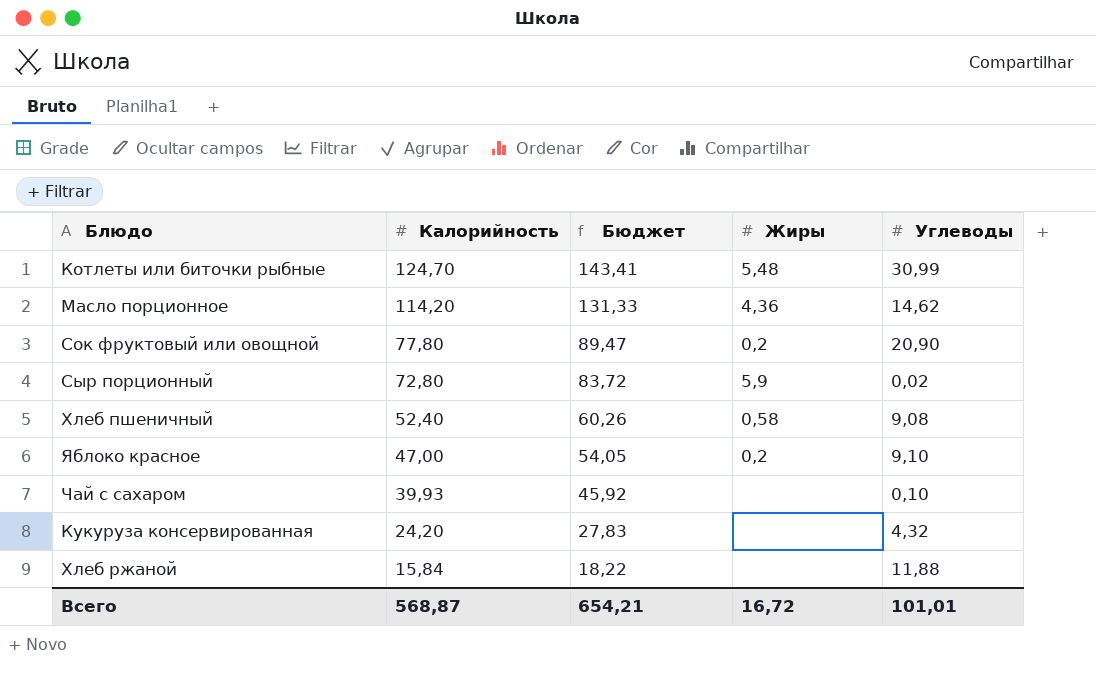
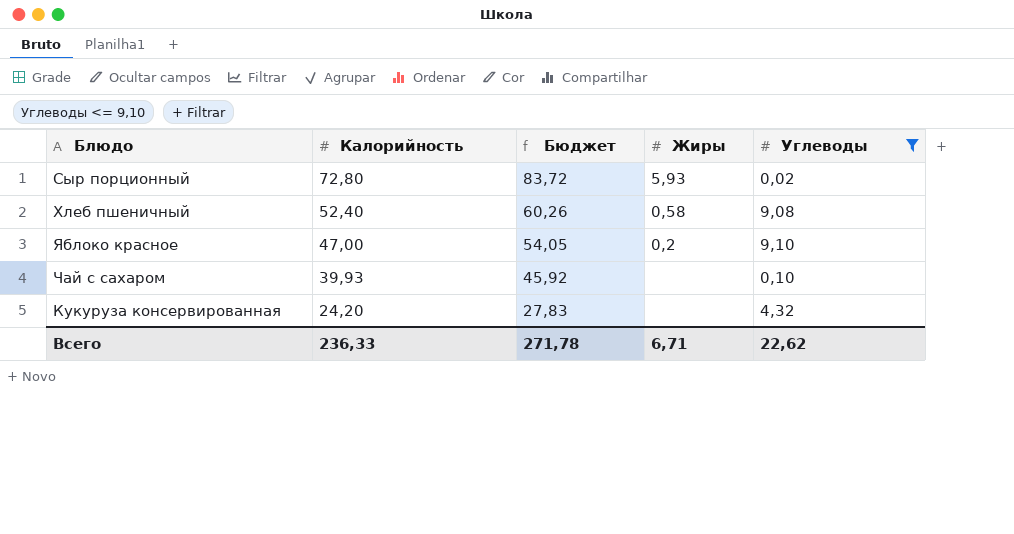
filter: none -> Углеводы <= 9,10
Сыр порционный | Жиры: 5,9 -> 5,93
Всего | Калорийность: 568,87 -> 236,33
Всего | Бюджет: 654,21 -> 271,78
Всего | Жиры: 16,72 -> 6,71
Всего | Углеводы: 101,01 -> 22,62

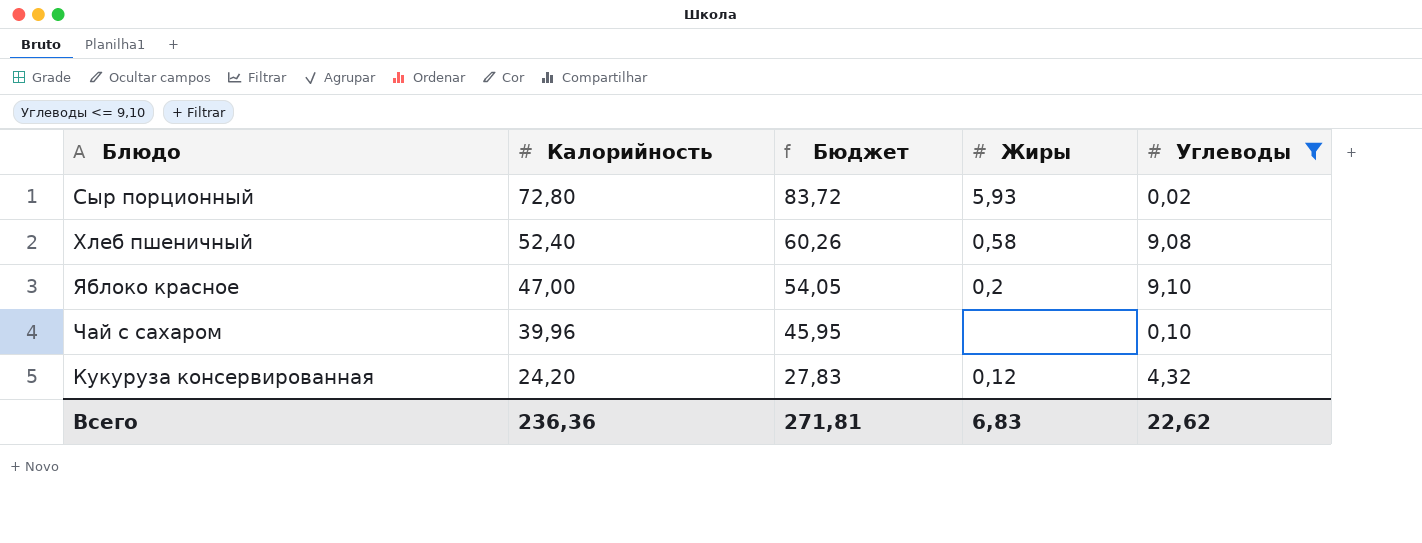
Чай с сахаром | Калорийность: 39,93 -> 39,96
Чай с сахаром | Бюджет: 45,92 -> 45,95
Кукуруза консервированная | Жиры: none -> 0,12
Всего | Калорийность: 236,33 -> 236,36
Всего | Бюджет: 271,78 -> 271,81
Всего | Жиры: 6,71 -> 6,83

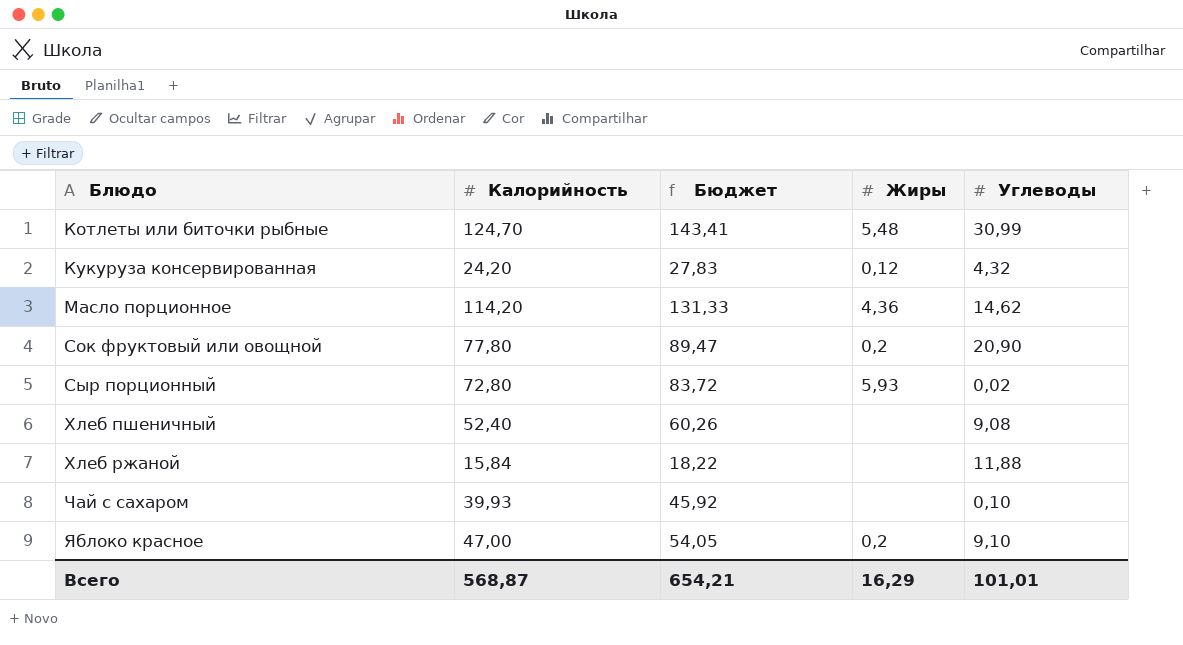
filter: Углеводы <= 9,10 -> none
row order: Калорийность descending -> Блюдо ascending
Хлеб пшеничный | Жиры: 0,58 -> none
Чай с сахаром | Калорийность: 39,96 -> 39,93
Чай с сахаром | Бюджет: 45,95 -> 45,92
Всего | Калорийность: 236,36 -> 568,87
Всего | Бюджет: 271,81 -> 654,21
Всего | Жиры: 6,83 -> 16,29
Всего | Углеводы: 22,62 -> 101,01

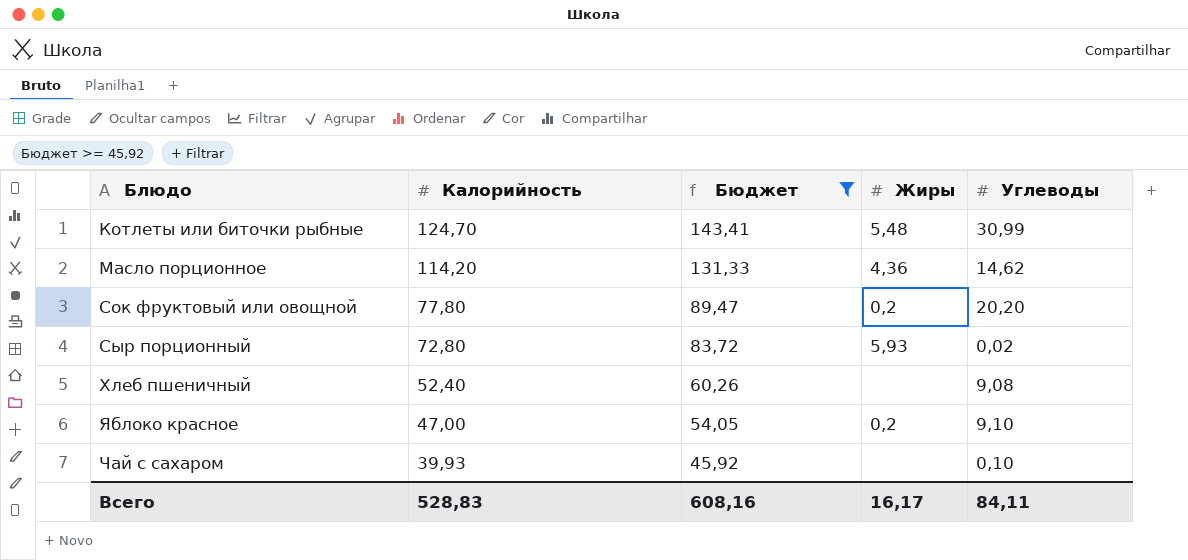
filter: none -> Бюджет >= 45,92
row order: Блюдо ascending -> Калорийность descending
Сок фруктовый или овощной | Углеводы: 20,90 -> 20,20
Всего | Калорийность: 568,87 -> 528,83
Всего | Бюджет: 654,21 -> 608,16
Всего | Жиры: 16,29 -> 16,17
Всего | Углеводы: 101,01 -> 84,11

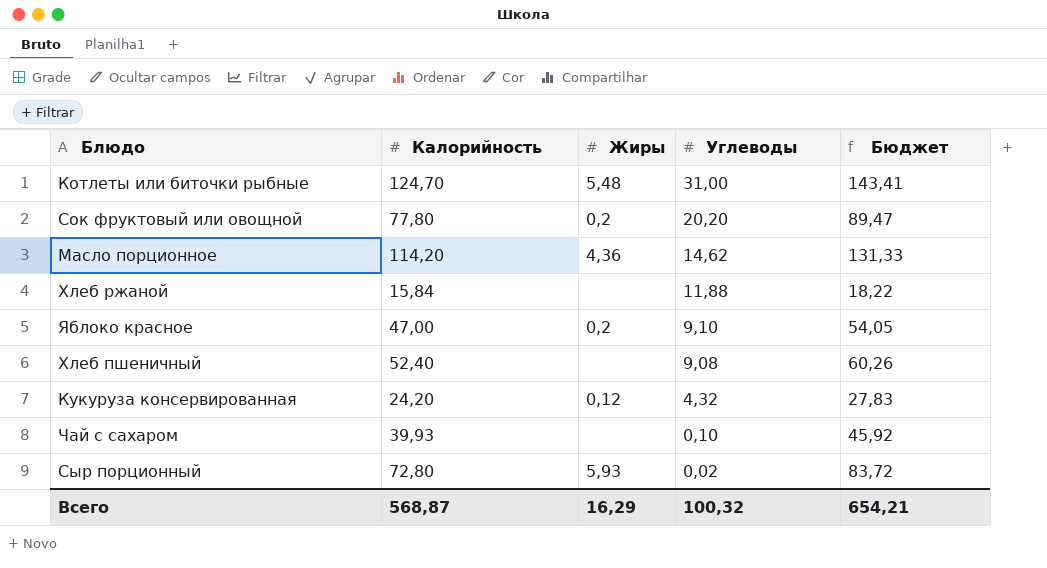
filter: Бюджет >= 45,92 -> none
row order: Калорийность descending -> Углеводы descending
column Бюджет | position: 3 -> 5
Котлеты или биточки рыбные | Углеводы: 30,99 -> 31,00
Всего | Калорийность: 528,83 -> 568,87
Всего | Жиры: 16,17 -> 16,29
Всего | Углеводы: 84,11 -> 100,32
Всего | Бюджет: 608,16 -> 654,21

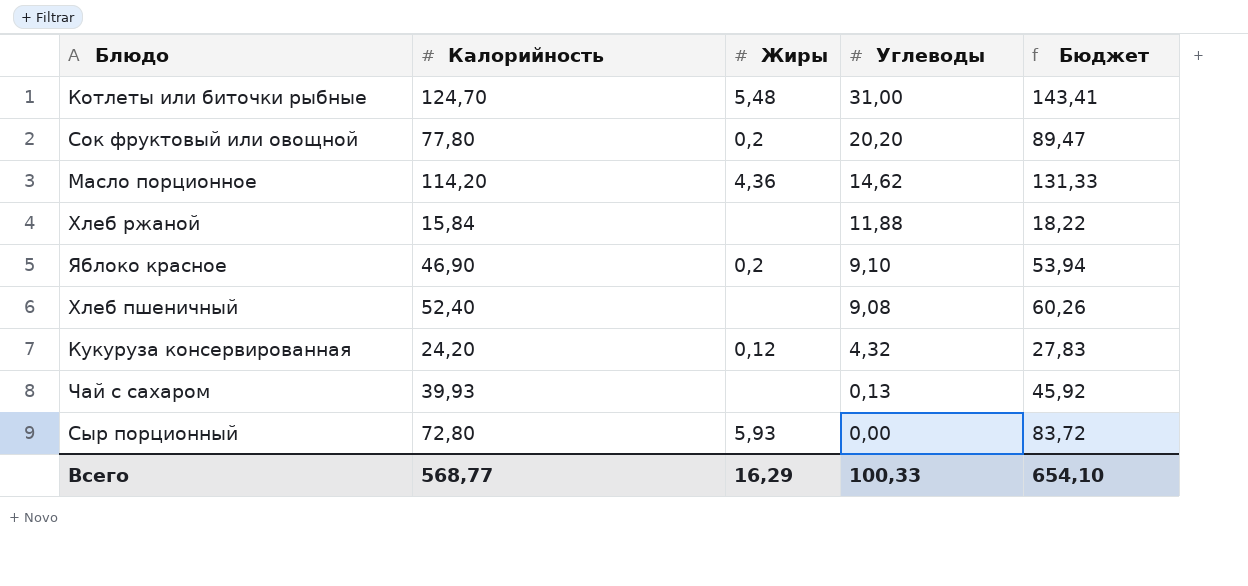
Яблоко красное | Калорийность: 47,00 -> 46,90
Яблоко красное | Бюджет: 54,05 -> 53,94
Чай с сахаром | Углеводы: 0,10 -> 0,13
Сыр порционный | Углеводы: 0,02 -> 0,00
Всего | Калорийность: 568,87 -> 568,77
Всего | Углеводы: 100,32 -> 100,33
Всего | Бюджет: 654,21 -> 654,10

